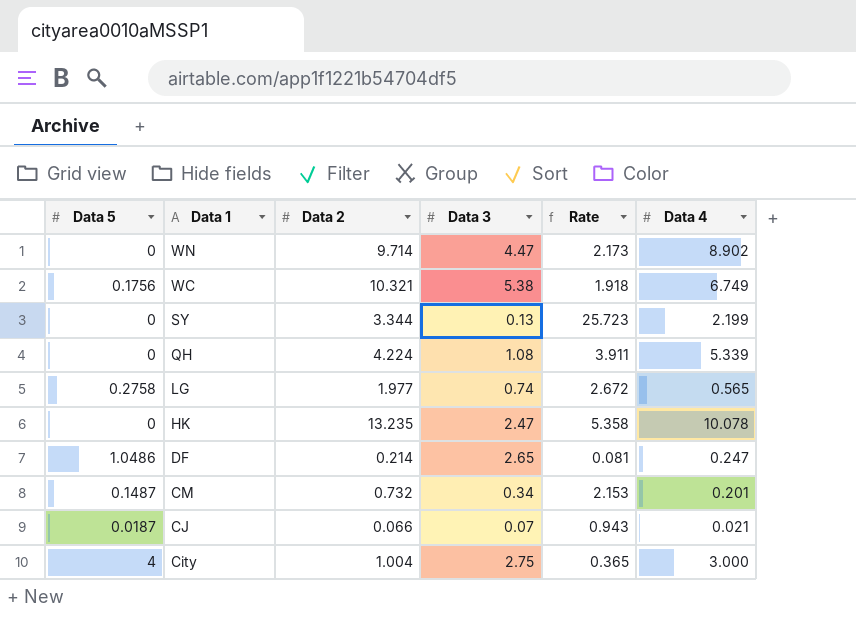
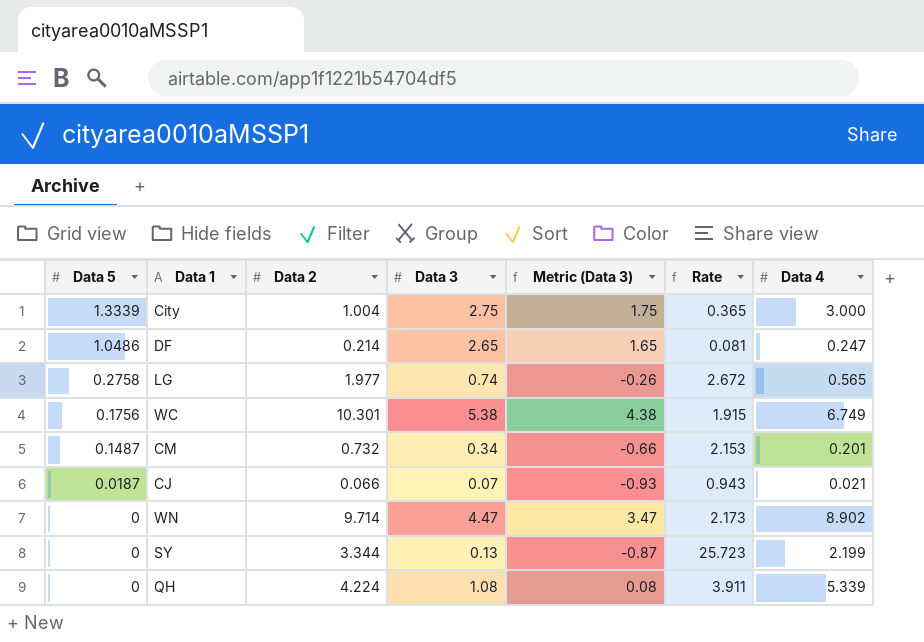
row order: Data 1 descending -> Data 5 descending
column Metric (Data 3) | formula: none -> [Data 3] - 1
row HK: 0 | 13.235 | 2.47 | 5.358 | 10.078 -> none
City | Data 5: 4 -> 1.3339
WC | Data 2: 10.321 -> 10.301
WC | Rate: 1.918 -> 1.915

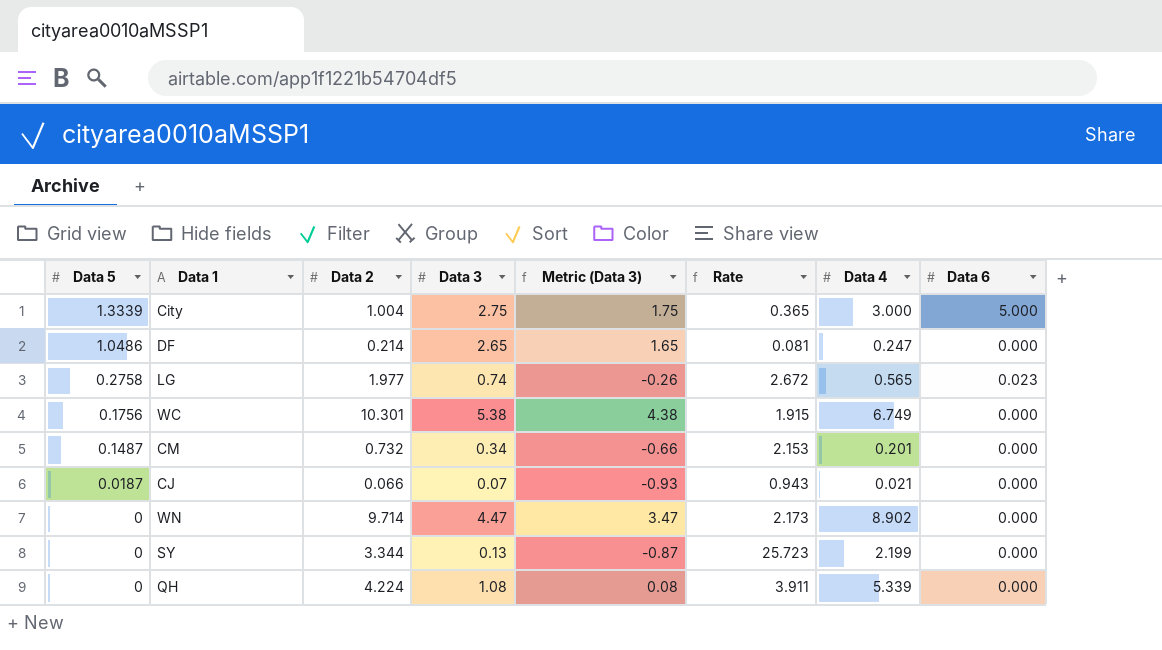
column Data 6 | position: none -> 8

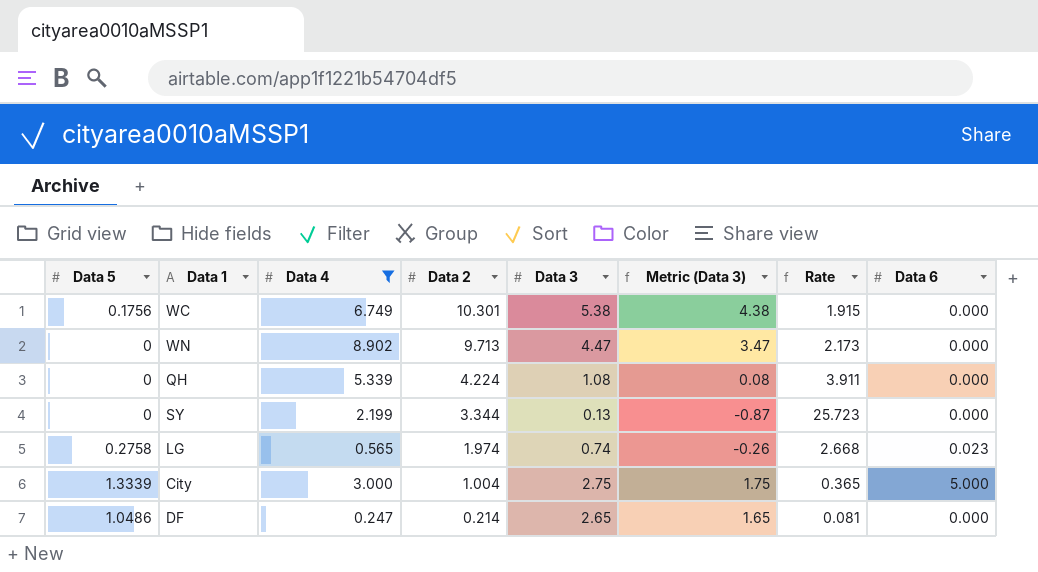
filter: none -> Data 4 >= 0.247
row order: Data 5 descending -> Data 2 descending
column Data 4 | position: 7 -> 3
WN | Data 2: 9.714 -> 9.713
LG | Data 2: 1.977 -> 1.974
LG | Rate: 2.672 -> 2.668

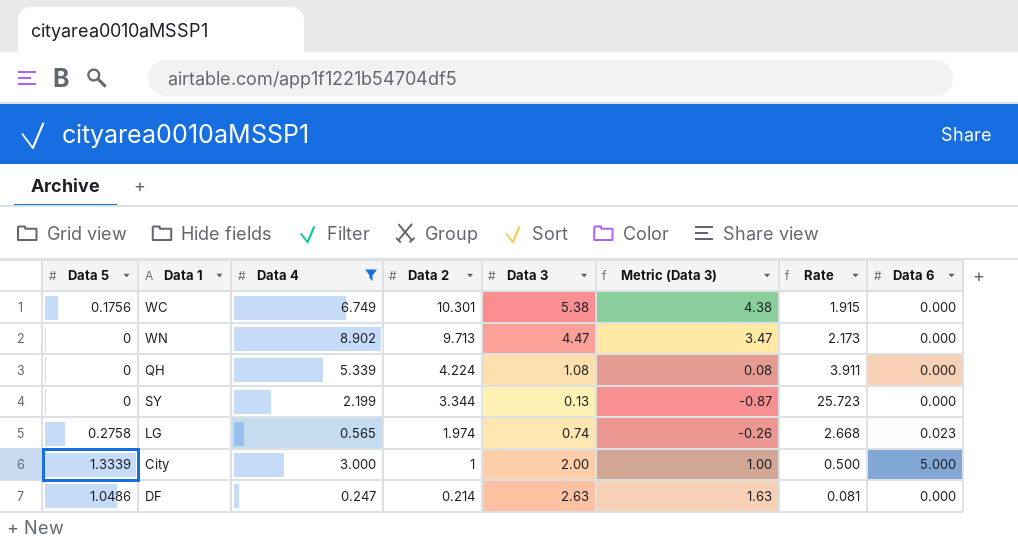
City | Data 2: 1.004 -> 1
City | Data 3: 2.75 -> 2.00
City | Metric (Data 3): 1.75 -> 1.00
City | Rate: 0.365 -> 0.500
DF | Data 3: 2.65 -> 2.63
DF | Metric (Data 3): 1.65 -> 1.63

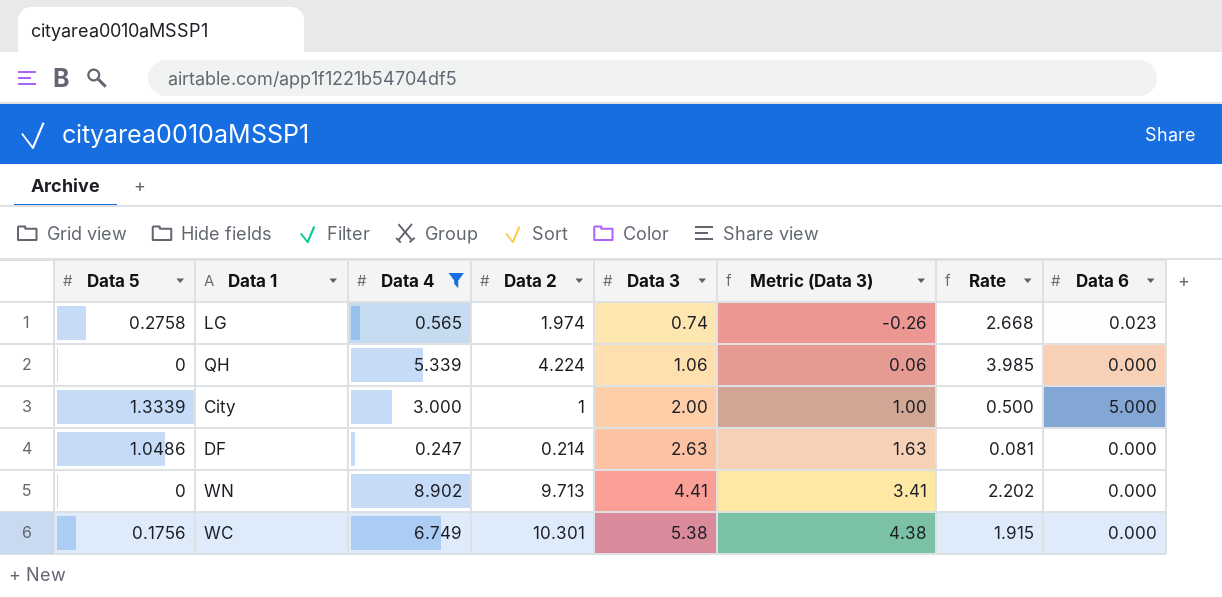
row order: Data 2 descending -> Data 3 ascending
row SY: 0 | 2.199 | 3.344 | 0.13 | -0.87 | 25.723 | 0.000 -> none
QH | Data 3: 1.08 -> 1.06
QH | Metric (Data 3): 0.08 -> 0.06
QH | Rate: 3.911 -> 3.985
WN | Data 3: 4.47 -> 4.41
WN | Metric (Data 3): 3.47 -> 3.41
WN | Rate: 2.173 -> 2.202

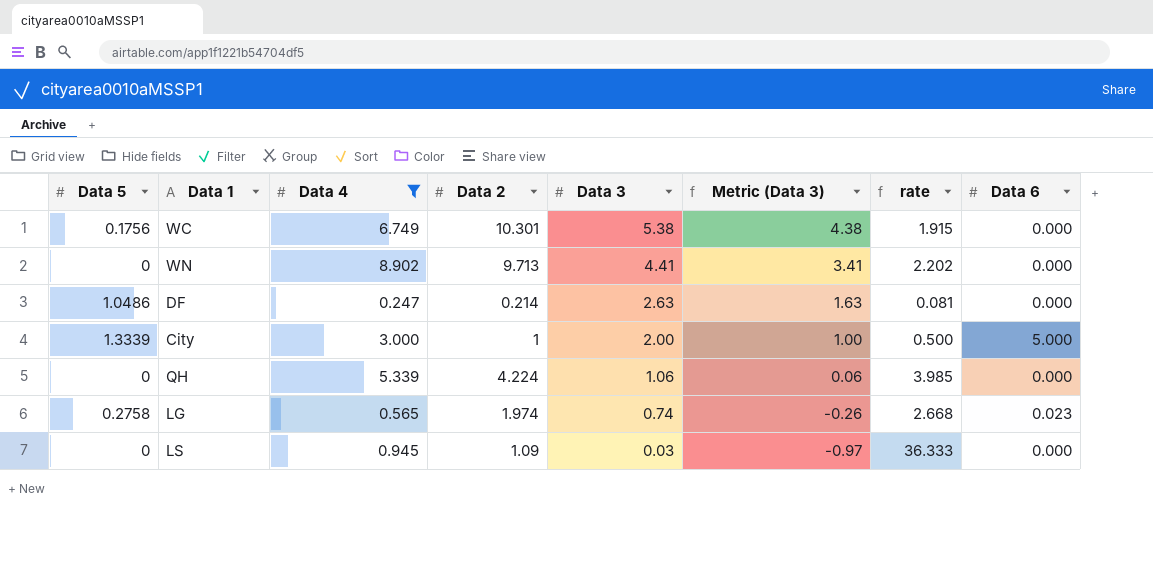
row order: Data 3 ascending -> Data 3 descending
column name: Rate -> rate
row LS: none -> 0 | 0.945 | 1.09 | 0.03 | -0.97 | 36.333 | 0.000

